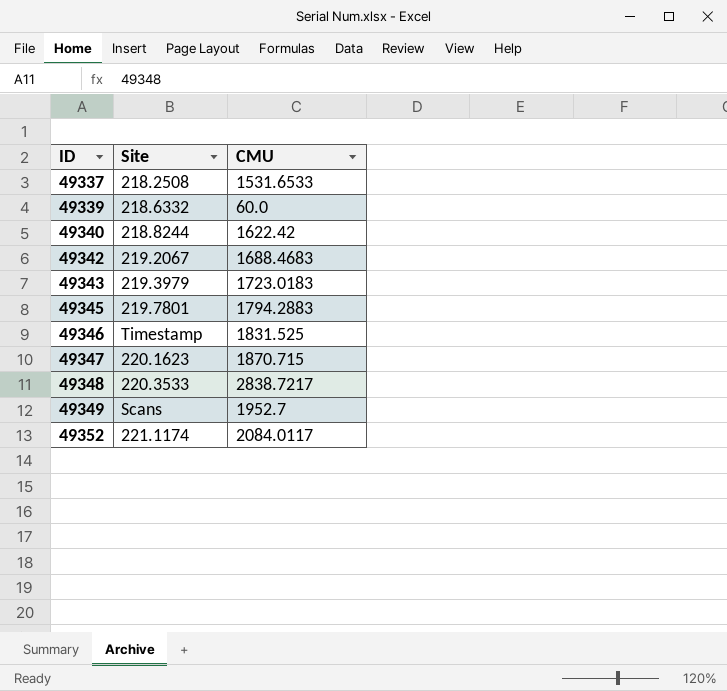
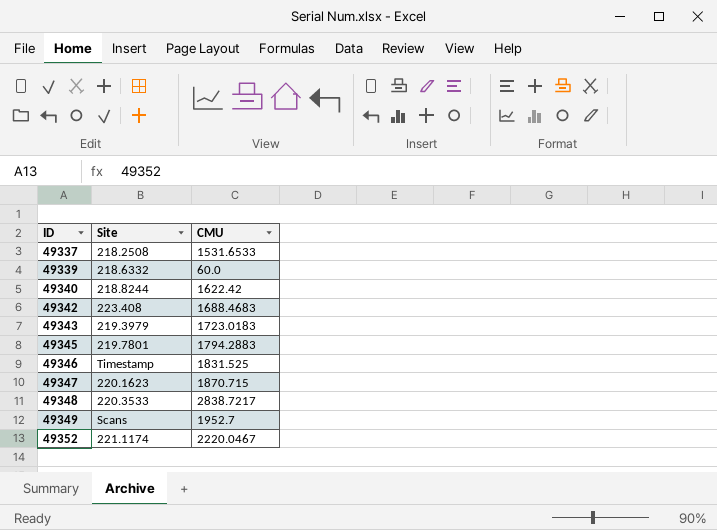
49342 | Site: 219.2067 -> 223.408
49352 | CMU: 2084.0117 -> 2220.0467

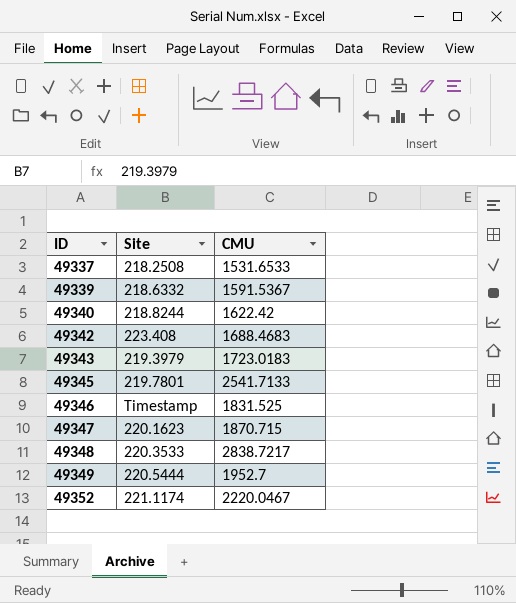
49339 | CMU: 60.0 -> 1591.5367
49345 | CMU: 1794.2883 -> 2541.7133
49349 | Site: Scans -> 220.5444

